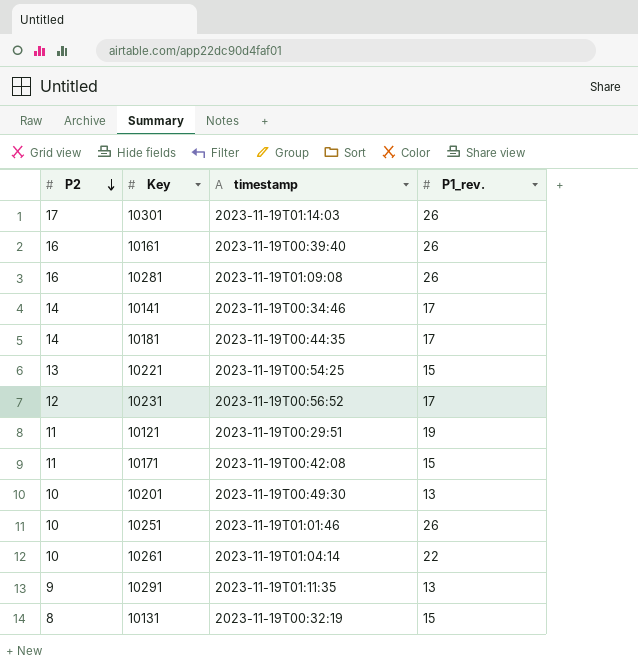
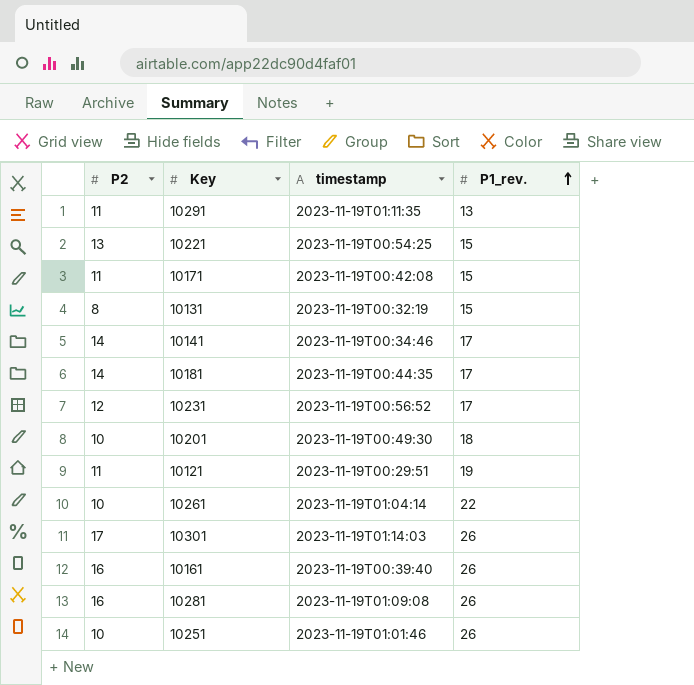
row order: P2 descending -> P1_rev. ascending
10291 | P2: 9 -> 11
10201 | P1_rev.: 13 -> 18

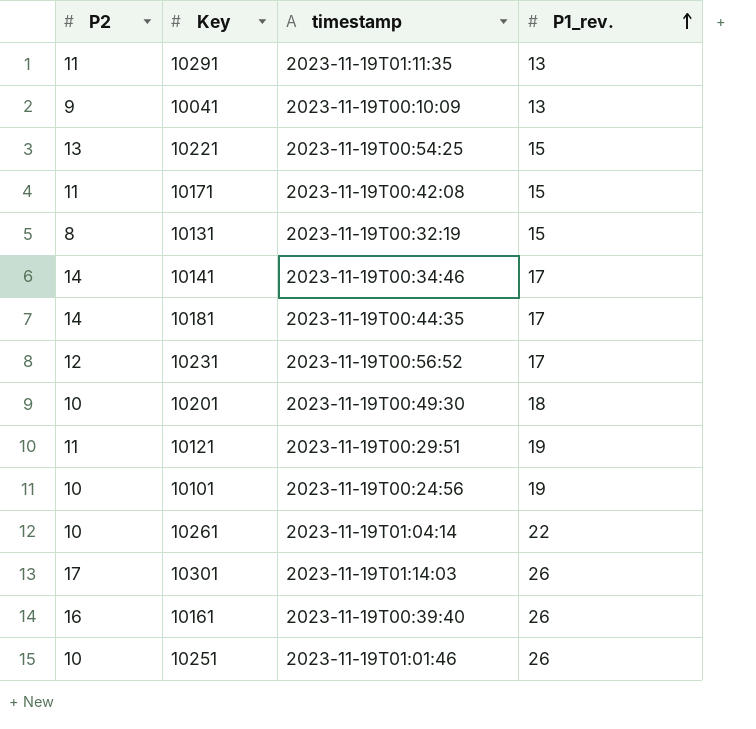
row 10281: 16 | 2023-11-19T01:09:08 | 26 -> none
row 10041: none -> 9 | 2023-11-19T00:10:09 | 13
row 10101: none -> 10 | 2023-11-19T00:24:56 | 19

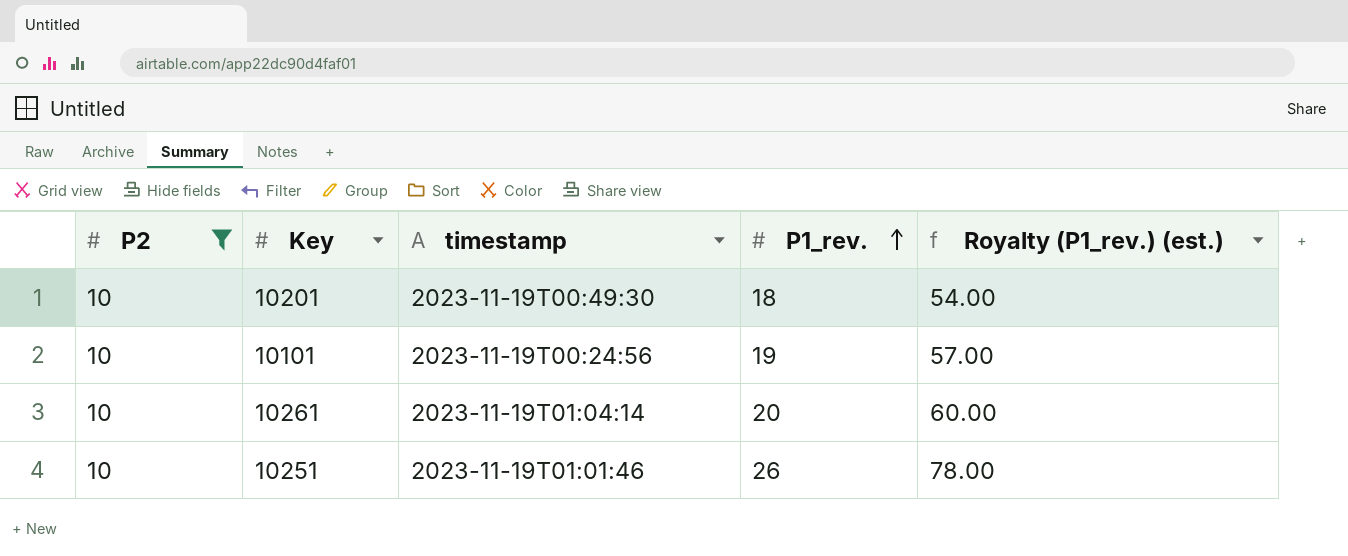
filter: none -> P2 = 10
column Royalty (P1_rev.) (est.) | formula: none -> [P1_rev.] * 3
10261 | P1_rev.: 22 -> 20

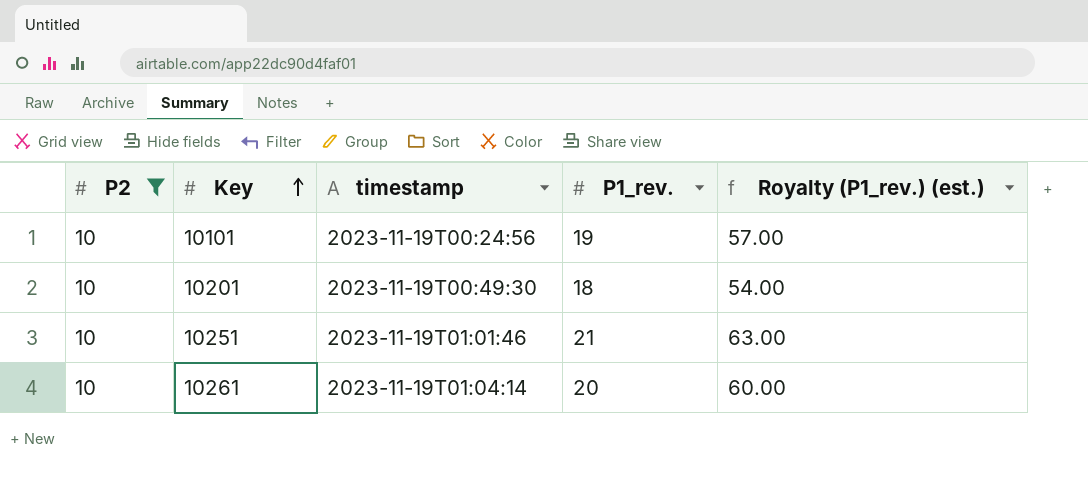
row order: P1_rev. ascending -> Key ascending
10251 | P1_rev.: 26 -> 21
10251 | Royalty (P1_rev.) (est.): 78.00 -> 63.00

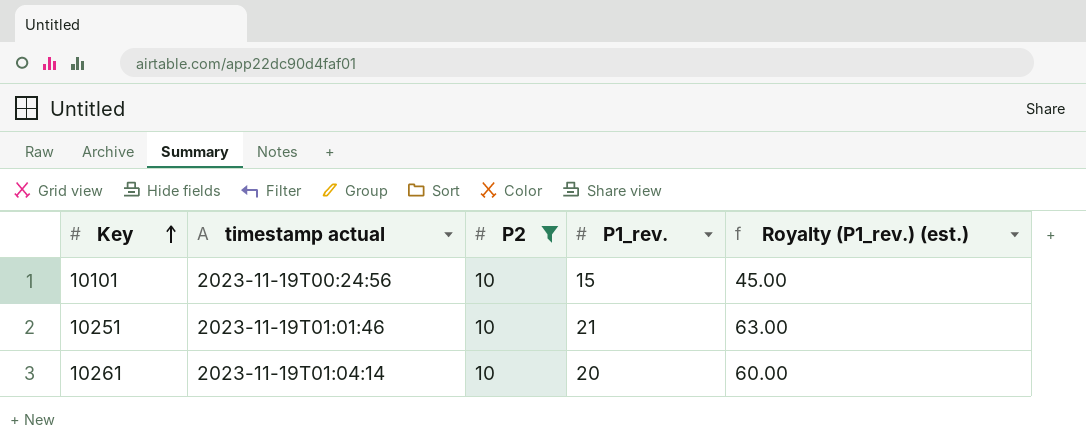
column name: timestamp -> timestamp actual
column P2 | position: 1 -> 3
row 10201: 10 | 2023-11-19T00:49:30 | 18 | 54.00 -> none
10101 | P1_rev.: 19 -> 15
10101 | Royalty (P1_rev.) (est.): 57.00 -> 45.00

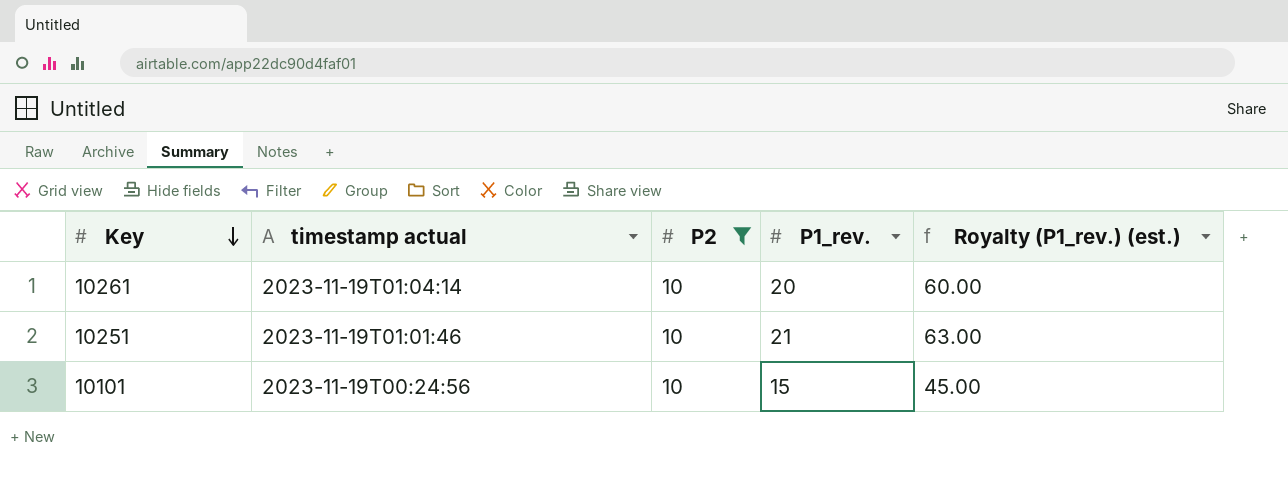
row order: Key ascending -> Key descending

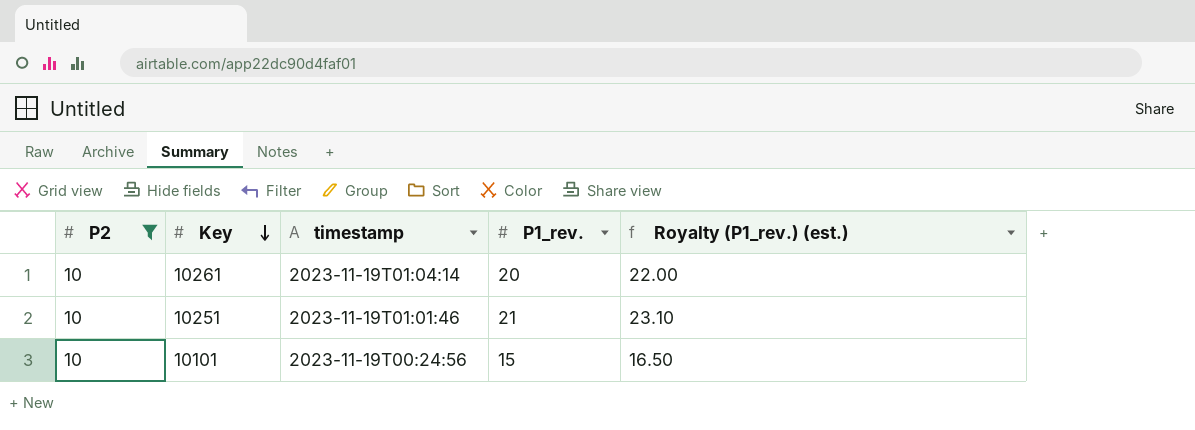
column P2 | position: 3 -> 1
column name: timestamp actual -> timestamp
column Royalty (P1_rev.) (est.) | formula: [P1_rev.] * 3 -> [P1_rev.] * 1.1

